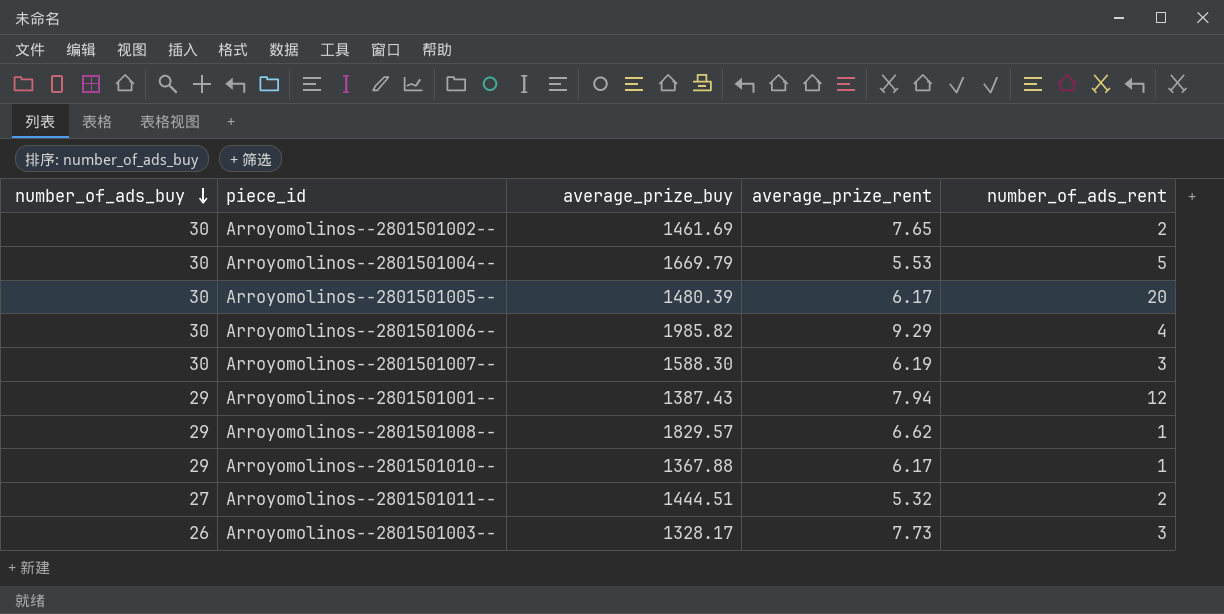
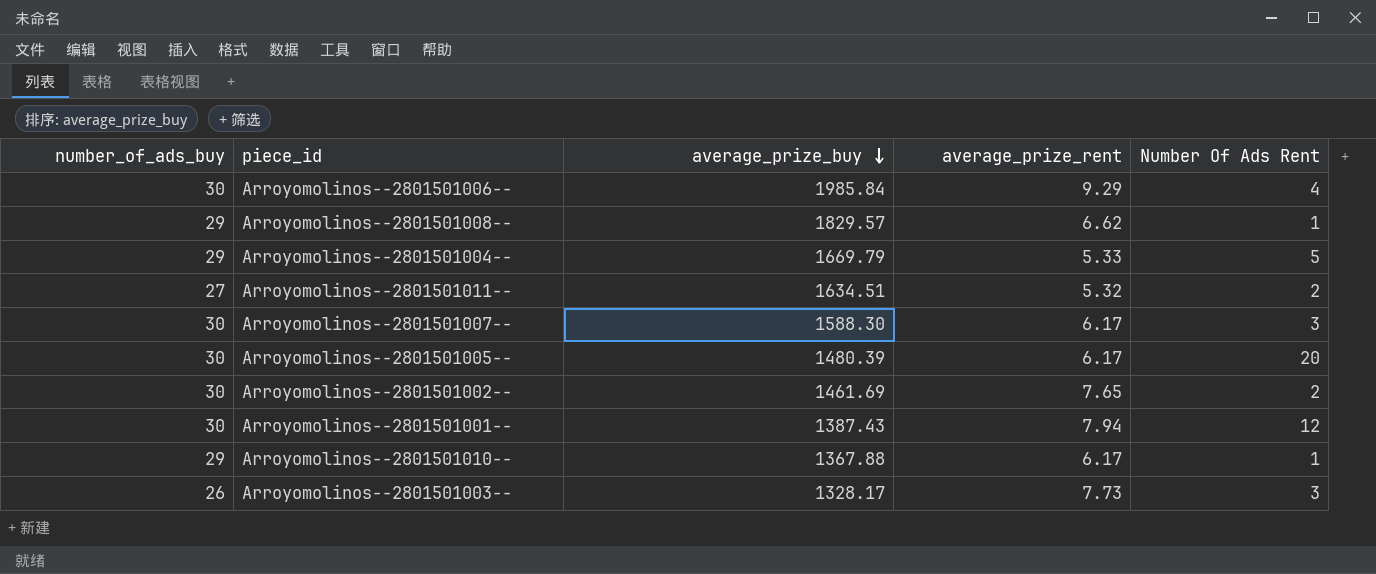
row order: number_of_ads_buy descending -> average_prize_buy descending
column name: number_of_ads_rent -> Number Of Ads Rent
Arroyomolinos--2801501006-- | average_prize_buy: 1985.82 -> 1985.84
Arroyomolinos--2801501004-- | number_of_ads_buy: 30 -> 29
Arroyomolinos--2801501004-- | average_prize_rent: 5.53 -> 5.33
Arroyomolinos--2801501011-- | average_prize_buy: 1444.51 -> 1634.51
Arroyomolinos--2801501007-- | average_prize_rent: 6.19 -> 6.17
Arroyomolinos--2801501001-- | number_of_ads_buy: 29 -> 30

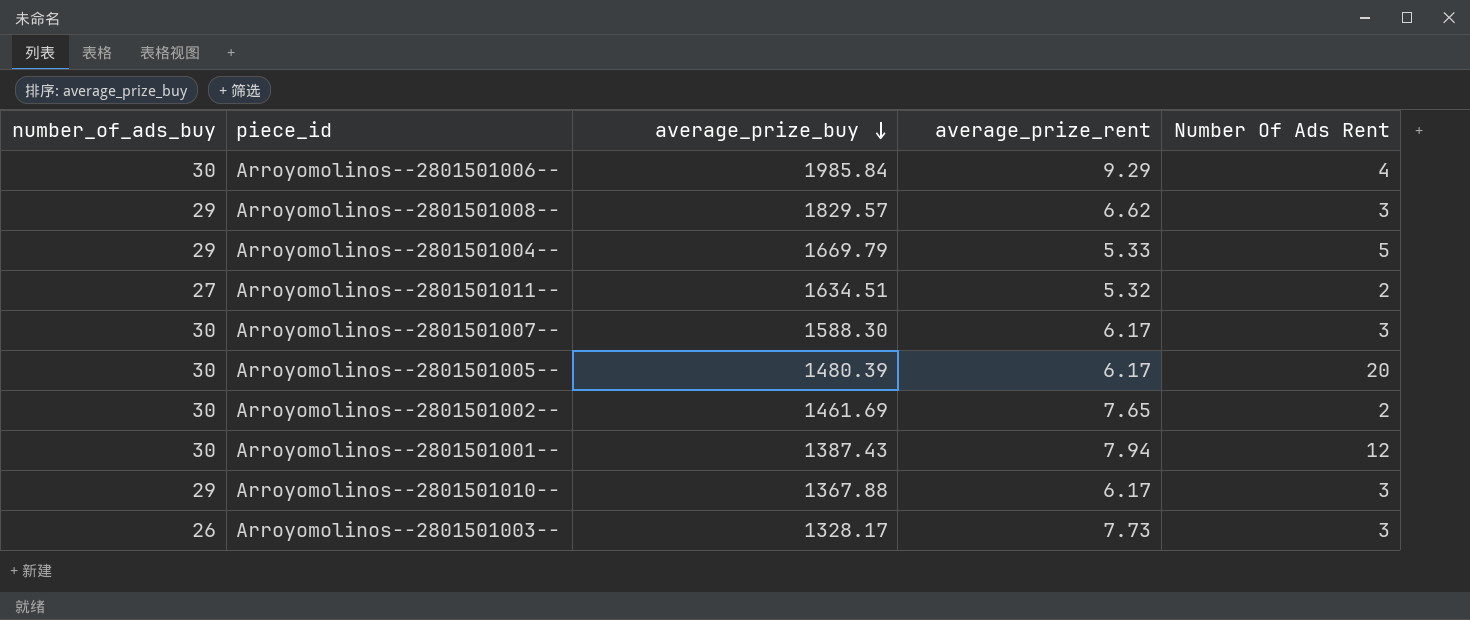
Arroyomolinos--2801501008-- | Number Of Ads Rent: 1 -> 3
Arroyomolinos--2801501010-- | Number Of Ads Rent: 1 -> 3

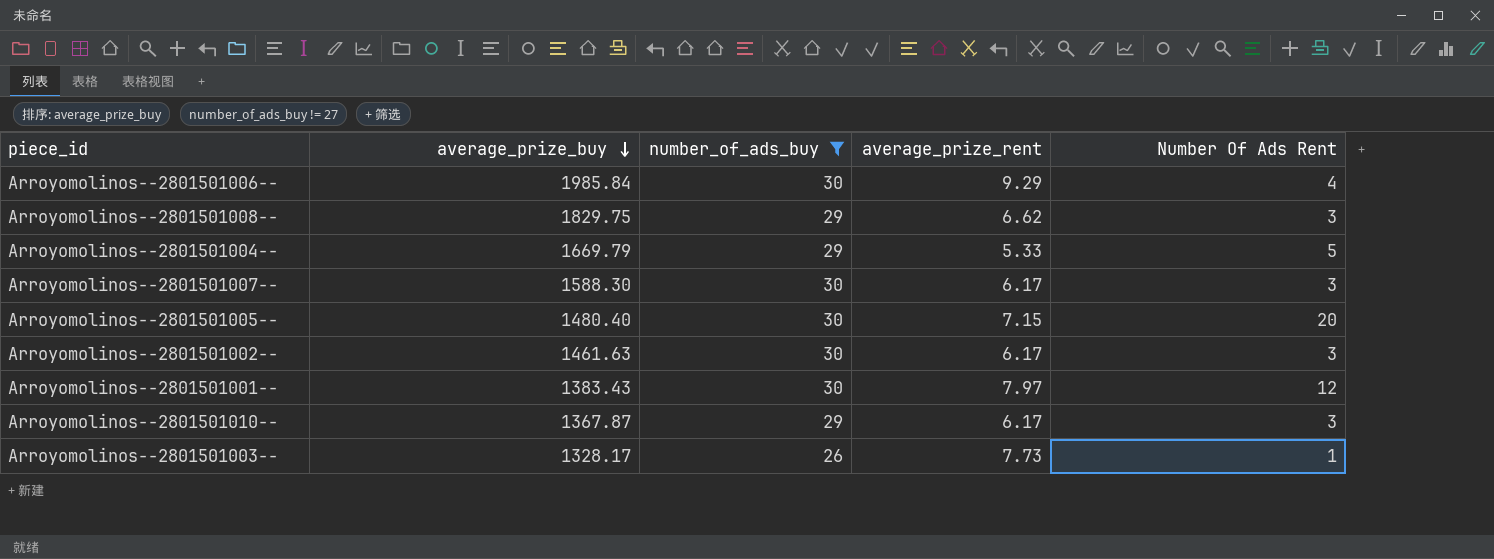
filter: none -> number_of_ads_buy != 27
column number_of_ads_buy | position: 1 -> 3
Arroyomolinos--2801501008-- | average_prize_buy: 1829.57 -> 1829.75
Arroyomolinos--2801501005-- | average_prize_buy: 1480.39 -> 1480.40
Arroyomolinos--2801501005-- | average_prize_rent: 6.17 -> 7.15
Arroyomolinos--2801501002-- | average_prize_buy: 1461.69 -> 1461.63
Arroyomolinos--2801501002-- | average_prize_rent: 7.65 -> 6.17
Arroyomolinos--2801501002-- | Number Of Ads Rent: 2 -> 3
Arroyomolinos--2801501001-- | average_prize_buy: 1387.43 -> 1383.43
Arroyomolinos--2801501001-- | average_prize_rent: 7.94 -> 7.97
Arroyomolinos--2801501010-- | average_prize_buy: 1367.88 -> 1367.87
Arroyomolinos--2801501003-- | Number Of Ads Rent: 3 -> 1

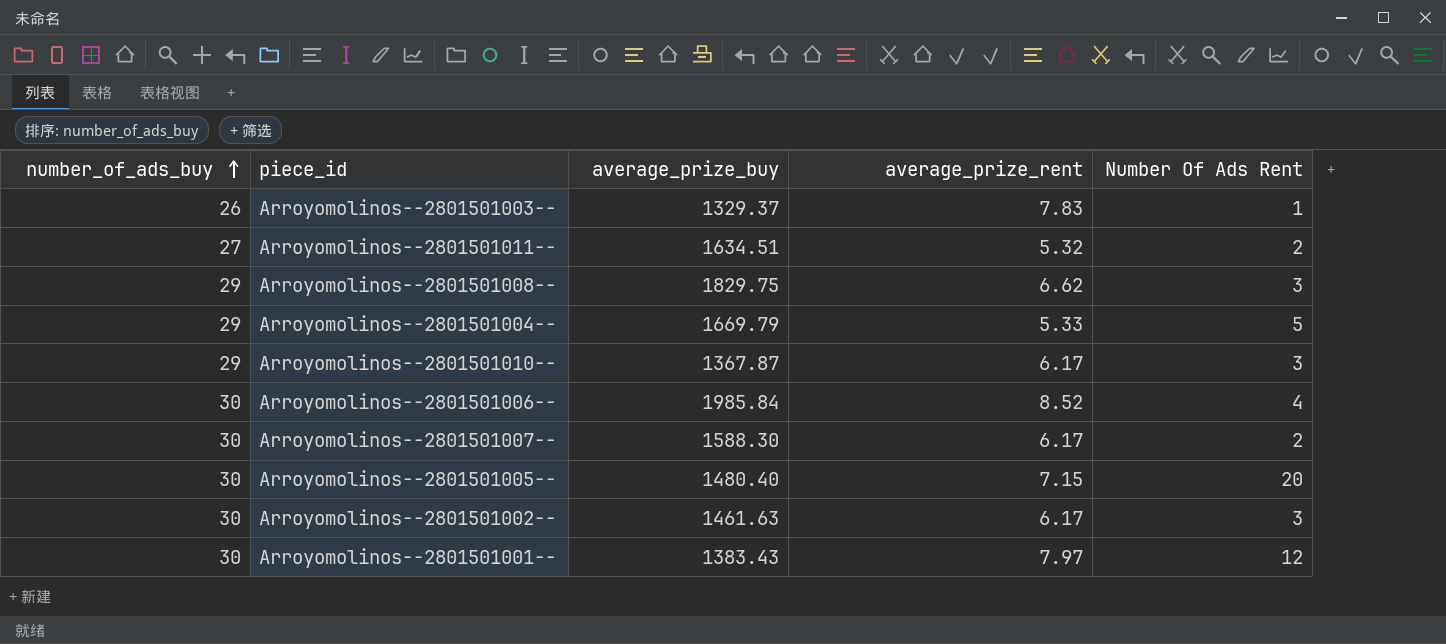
filter: number_of_ads_buy != 27 -> none
row order: average_prize_buy descending -> number_of_ads_buy ascending
column number_of_ads_buy | position: 3 -> 1
Arroyomolinos--2801501003-- | average_prize_buy: 1328.17 -> 1329.37
Arroyomolinos--2801501003-- | average_prize_rent: 7.73 -> 7.83
Arroyomolinos--2801501006-- | average_prize_rent: 9.29 -> 8.52
Arroyomolinos--2801501007-- | Number Of Ads Rent: 3 -> 2

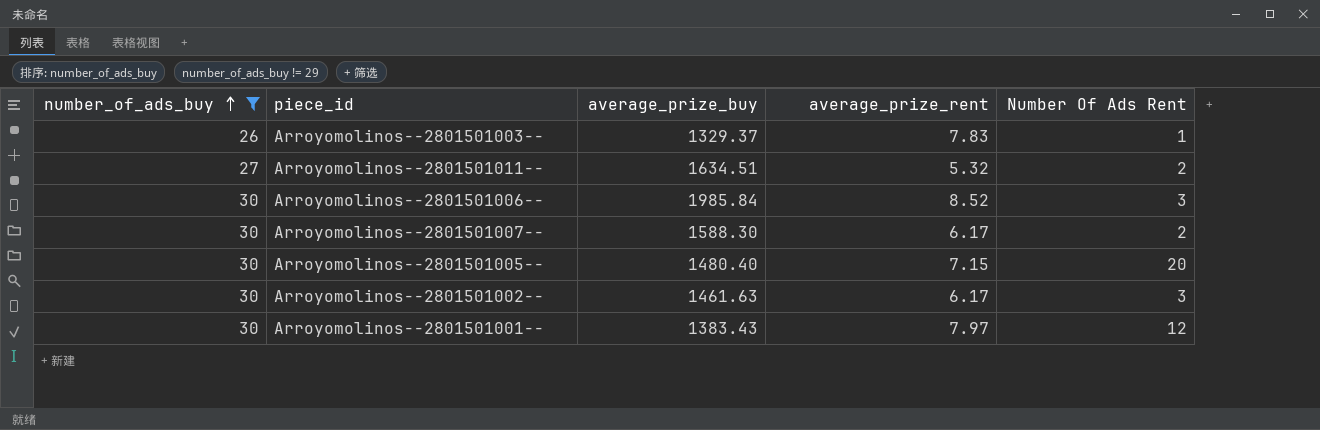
filter: none -> number_of_ads_buy != 29
Arroyomolinos--2801501006-- | Number Of Ads Rent: 4 -> 3

